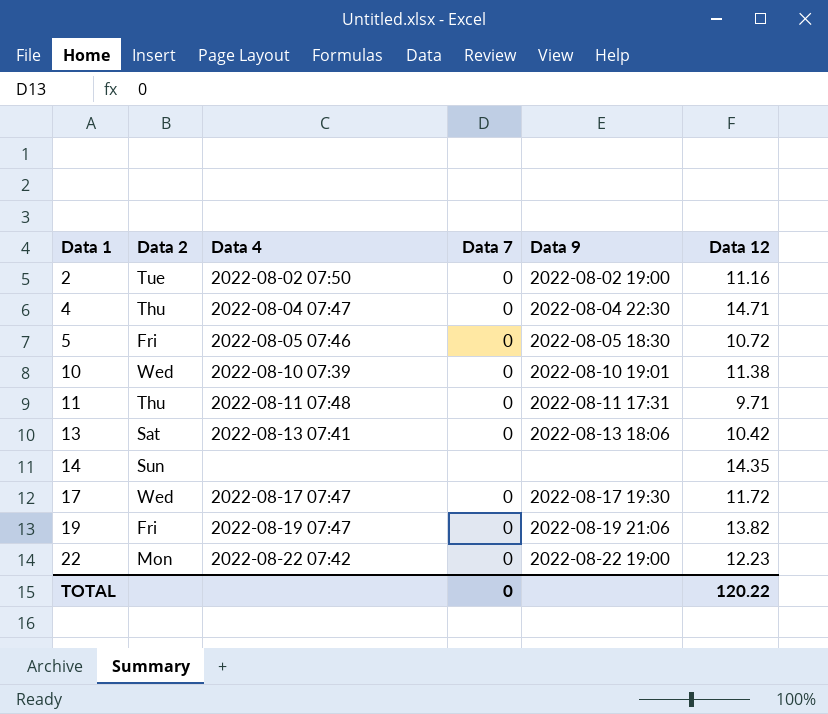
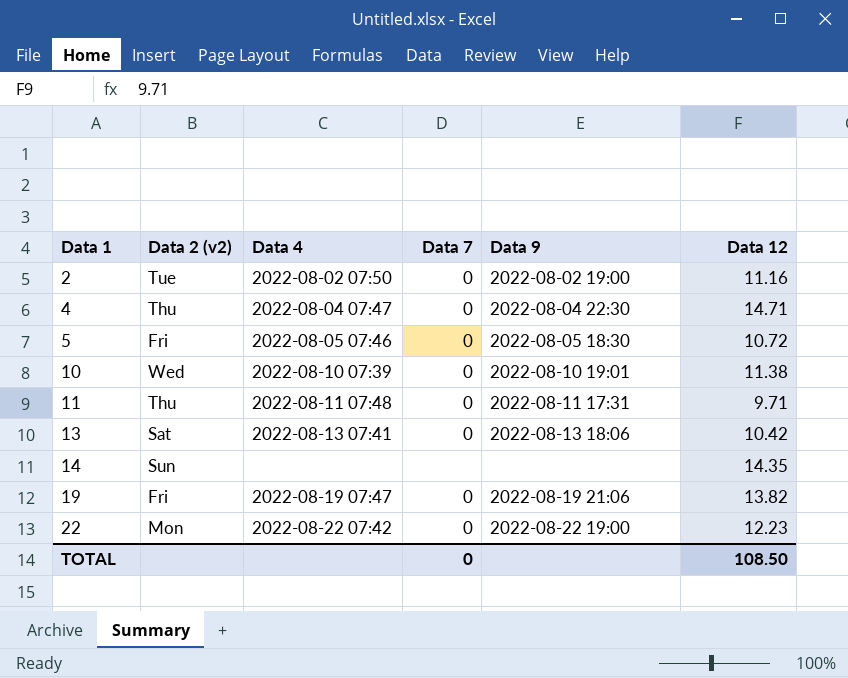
column name: Data 2 -> Data 2 (v2)
row 17: Wed | 2022-08-17 07:47 | 0 | 2022-08-17 19:30 | 11.72 -> none
TOTAL | Data 12: 120.22 -> 108.50

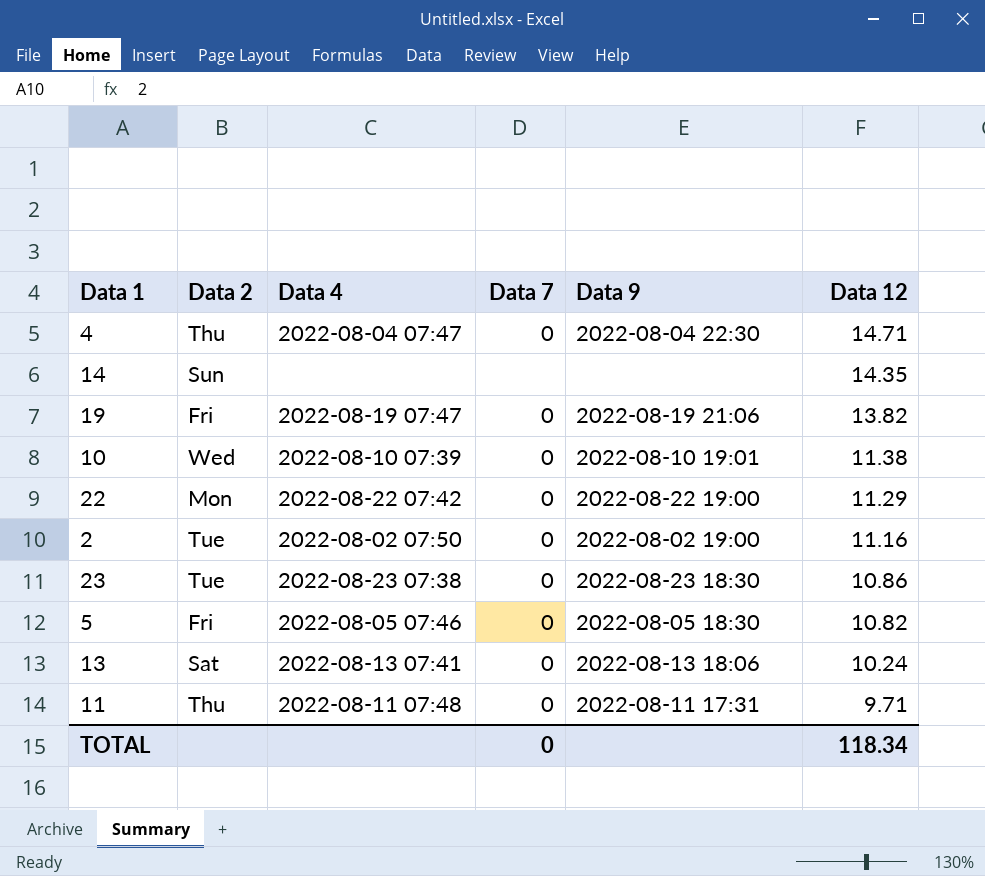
row order: Data 1 ascending -> Data 12 descending
column name: Data 2 (v2) -> Data 2
22 | Data 12: 12.23 -> 11.29
row 23: none -> Tue | 2022-08-23 07:38 | 0 | 2022-08-23 18:30 | 10.86
5 | Data 12: 10.72 -> 10.82
13 | Data 12: 10.42 -> 10.24
TOTAL | Data 12: 108.50 -> 118.34

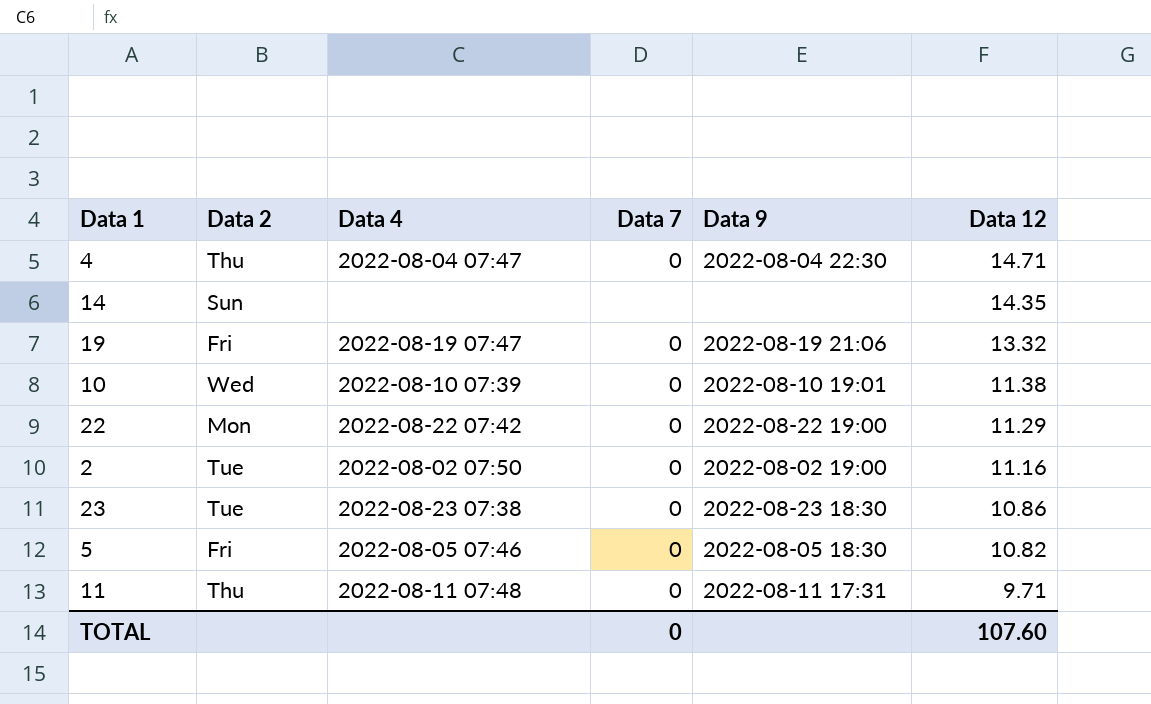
row 13: Sat | 2022-08-13 07:41 | 0 | 2022-08-13 18:06 | 10.24 -> none
19 | Data 12: 13.82 -> 13.32
TOTAL | Data 12: 118.34 -> 107.60

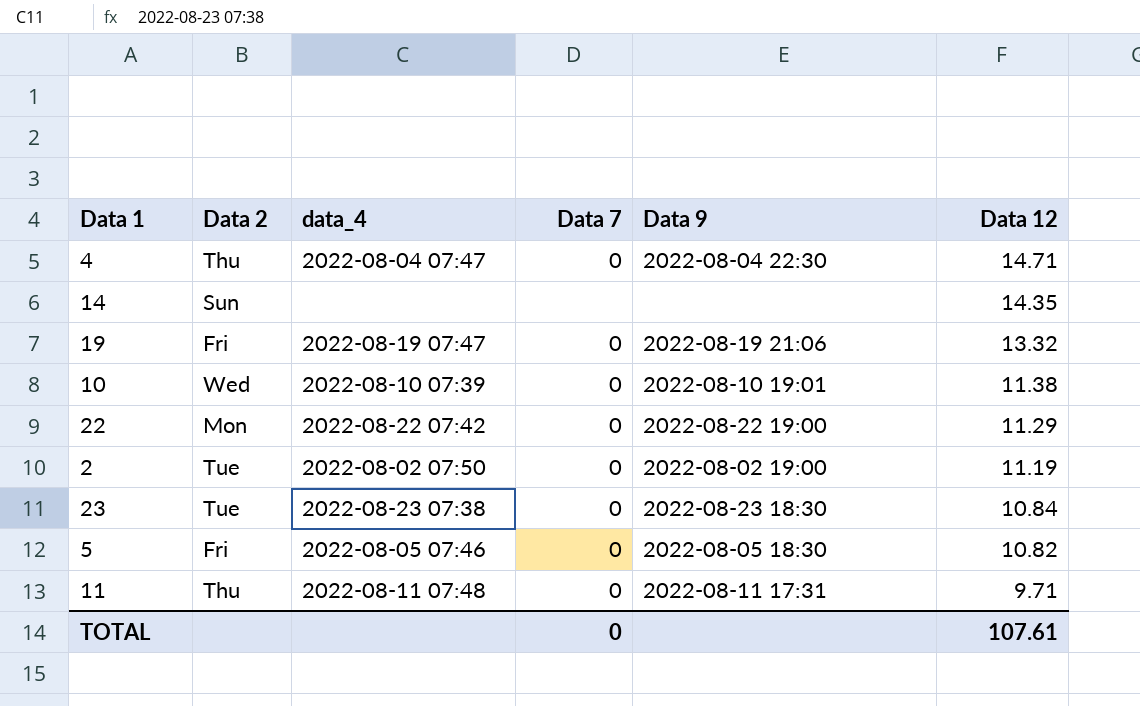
column name: Data 4 -> data_4
2 | Data 12: 11.16 -> 11.19
23 | Data 12: 10.86 -> 10.84
TOTAL | Data 12: 107.60 -> 107.61

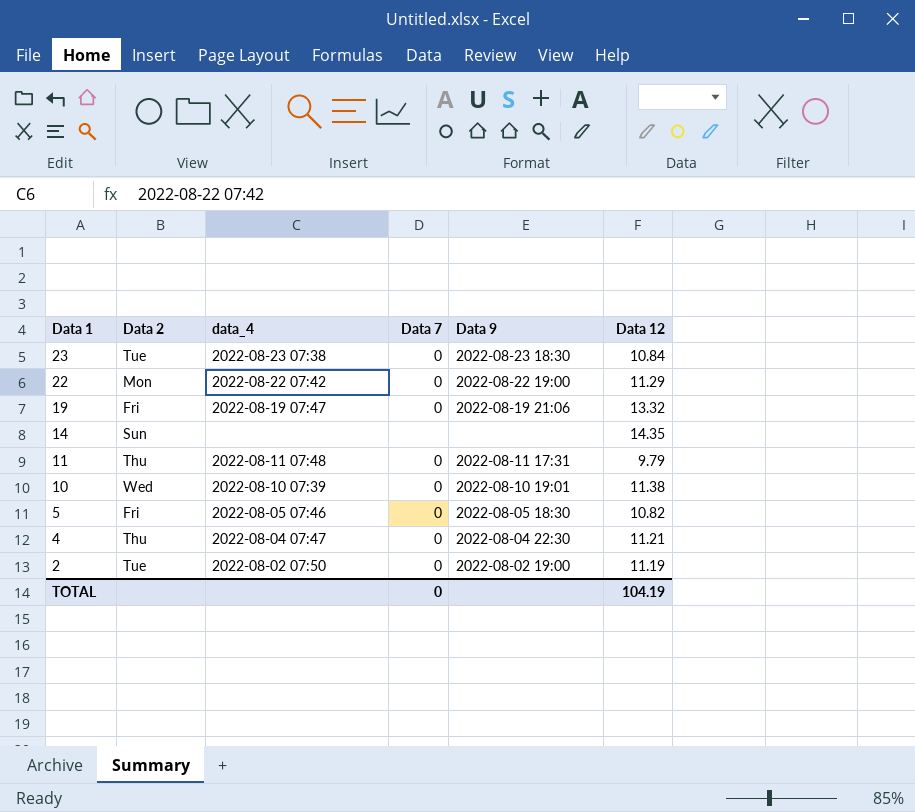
row order: Data 12 descending -> Data 1 descending
11 | Data 12: 9.71 -> 9.79
4 | Data 12: 14.71 -> 11.21
TOTAL | Data 12: 107.61 -> 104.19

